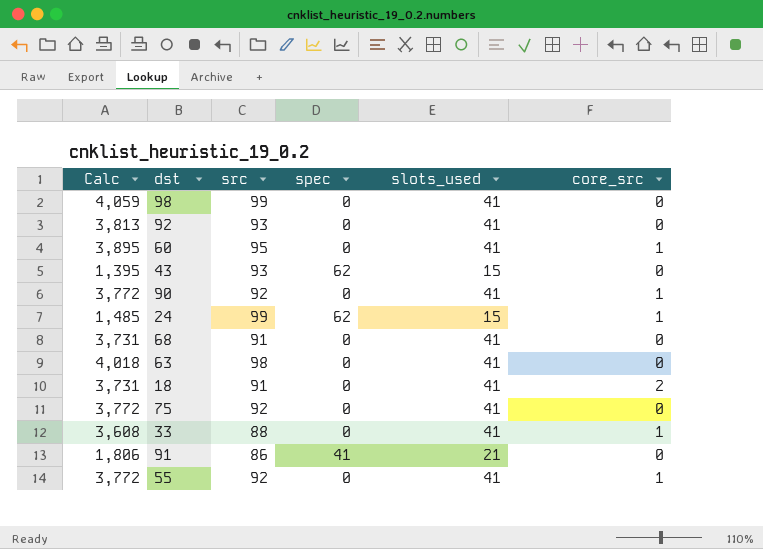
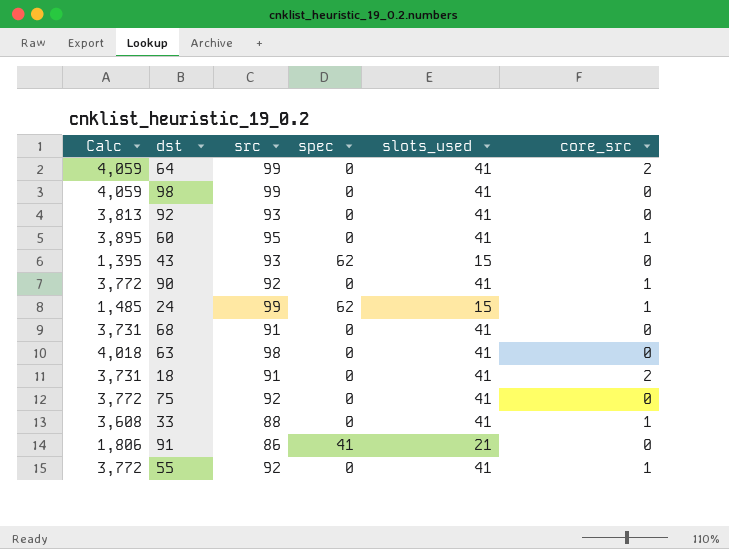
row 64: none -> 4,059 | 99 | 0 | 41 | 2

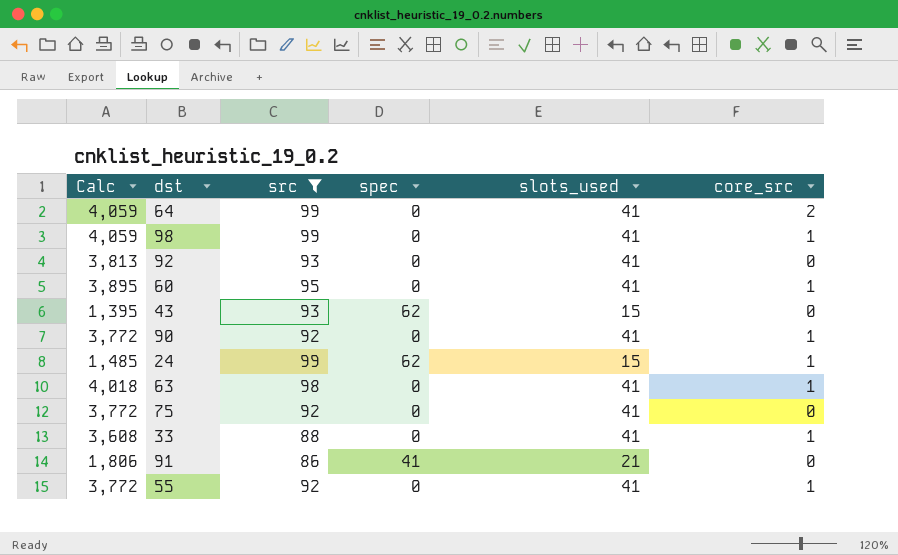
filter: none -> src != 91
98 | core_src: 0 -> 1
63 | core_src: 0 -> 1

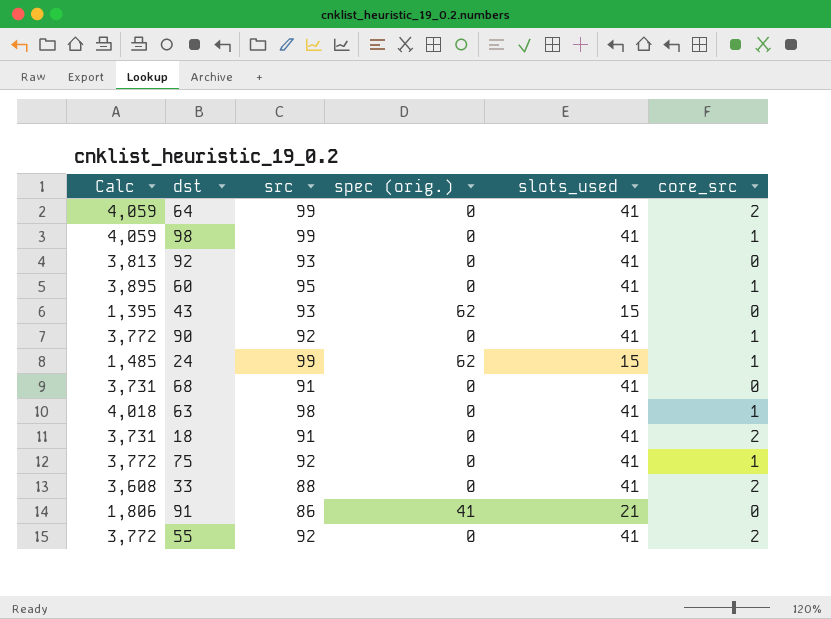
filter: src != 91 -> none
column name: spec -> spec (orig.)
75 | core_src: 0 -> 1
33 | core_src: 1 -> 2
55 | core_src: 1 -> 2

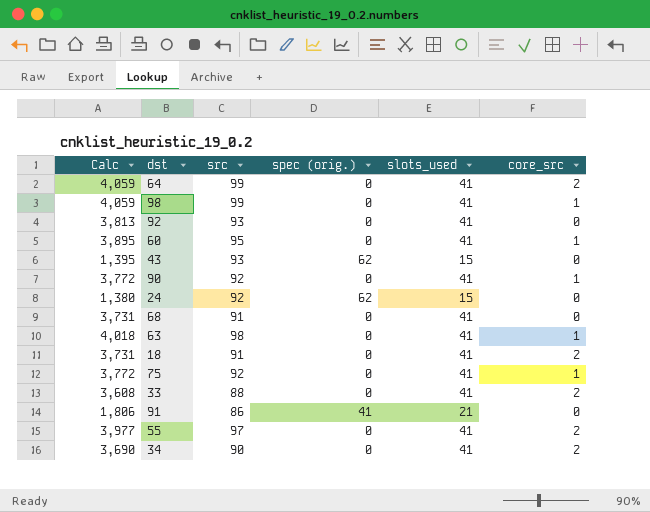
24 | Calc: 1,485 -> 1,380
24 | src: 99 -> 92
24 | core_src: 1 -> 0
55 | Calc: 3,772 -> 3,977
55 | src: 92 -> 97
row 34: none -> 3,690 | 90 | 0 | 41 | 2

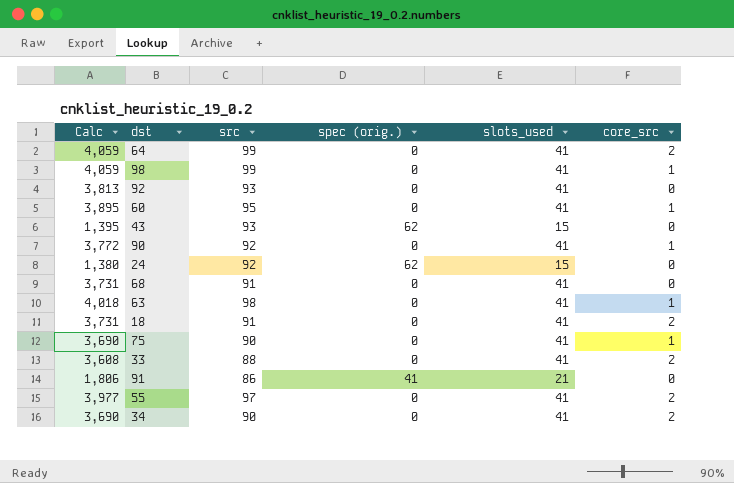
75 | Calc: 3,772 -> 3,690
75 | src: 92 -> 90

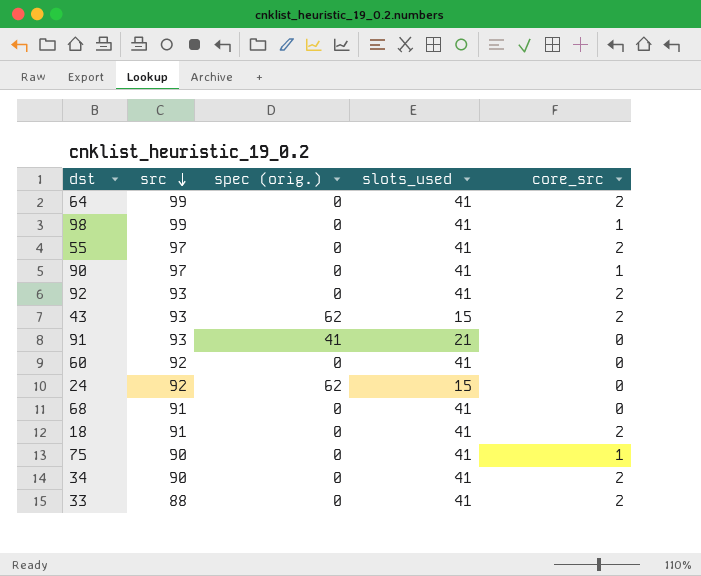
row order: none -> src descending
column Calc | formula: [src] * [slots_used] -> none
row 63: 4,018 | 98 | 0 | 41 | 1 -> none
90 | src: 92 -> 97
92 | core_src: 0 -> 2
43 | core_src: 0 -> 2
91 | src: 86 -> 93
60 | src: 95 -> 92
60 | core_src: 1 -> 0

